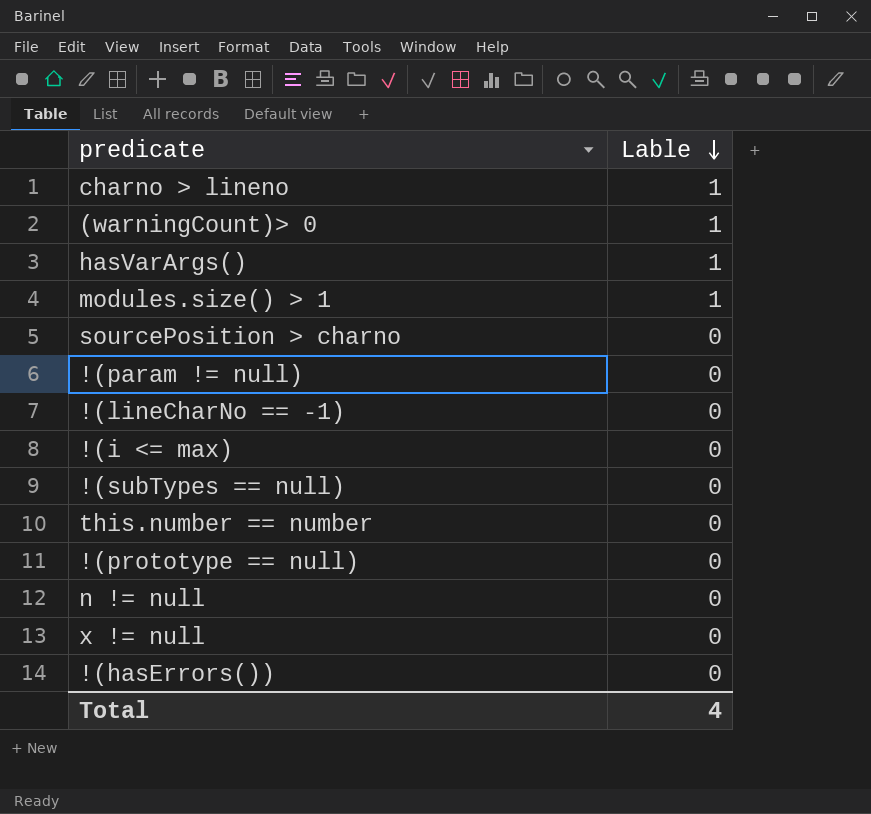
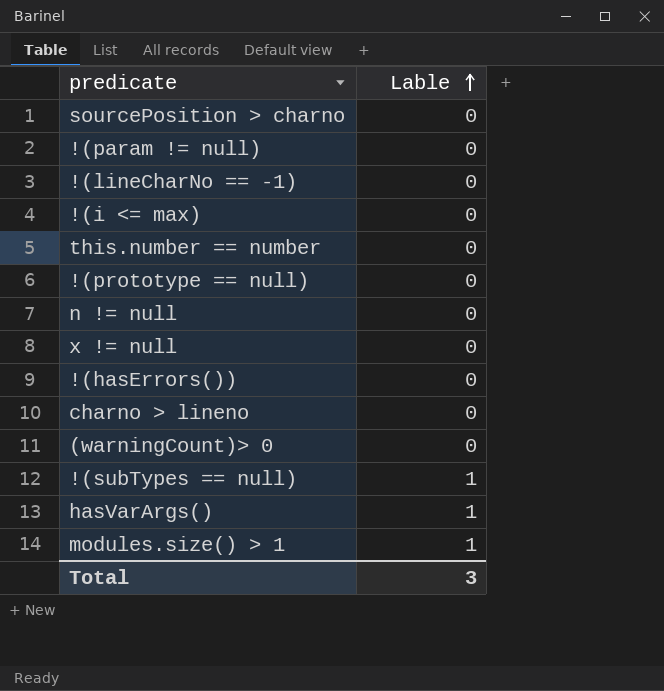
row order: Lable descending -> Lable ascending
charno > lineno | Lable: 1 -> 0
(warningCount)> 0 | Lable: 1 -> 0
!(subTypes == null) | Lable: 0 -> 1
Total | Lable: 4 -> 3

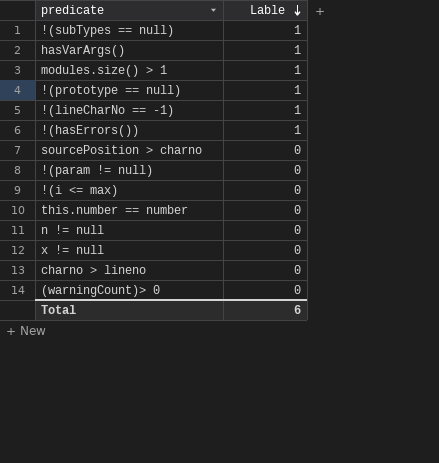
row order: Lable ascending -> Lable descending
!(prototype == null) | Lable: 0 -> 1
!(lineCharNo == -1) | Lable: 0 -> 1
!(hasErrors()) | Lable: 0 -> 1
Total | Lable: 3 -> 6

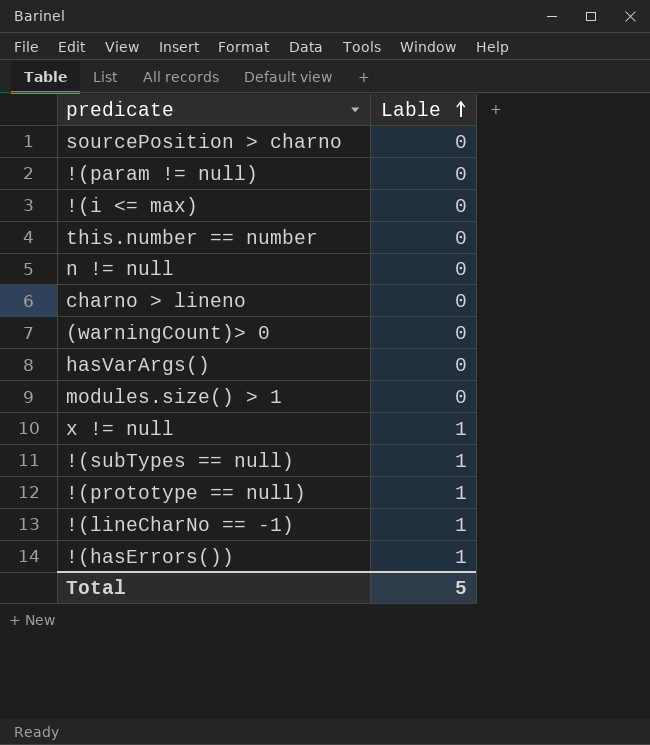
row order: Lable descending -> Lable ascending
hasVarArgs() | Lable: 1 -> 0
modules.size() > 1 | Lable: 1 -> 0
x != null | Lable: 0 -> 1
Total | Lable: 6 -> 5

